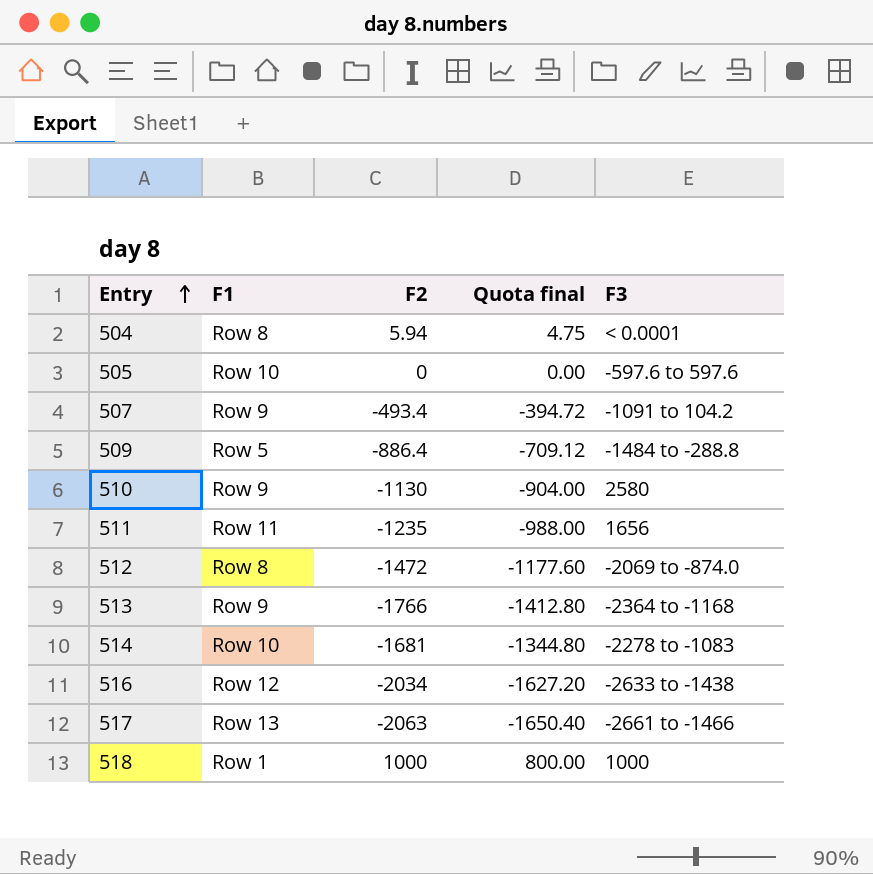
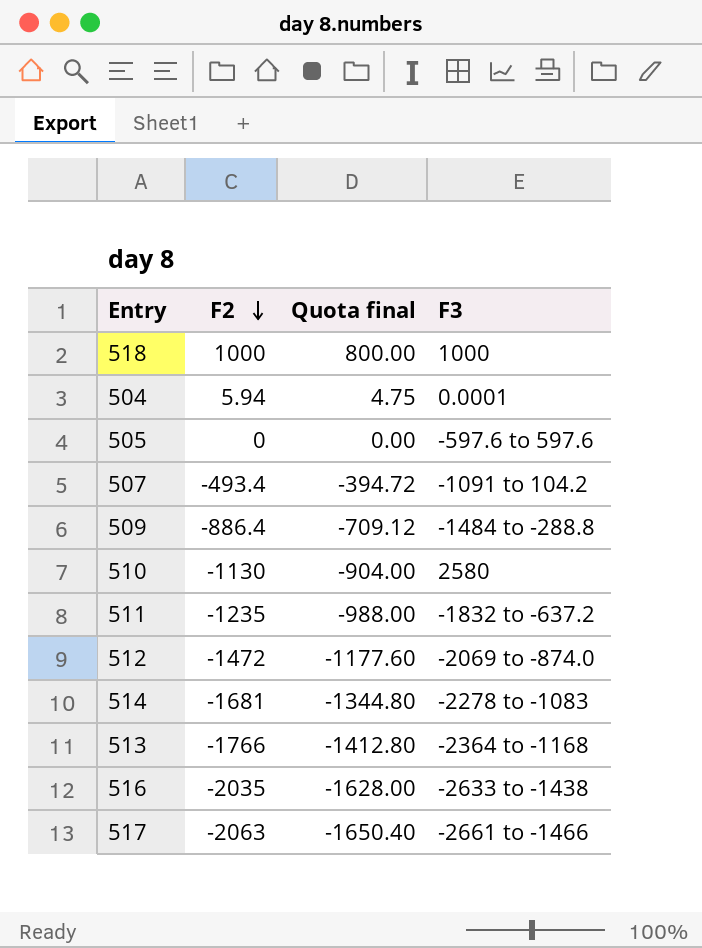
row order: Entry ascending -> F2 descending
column F1 | position: 2 -> none
504 | F3: < 0.0001 -> 0.0001
511 | F3: 1656 -> -1832 to -637.2
516 | F2: -2034 -> -2035
516 | Quota final: -1627.20 -> -1628.00

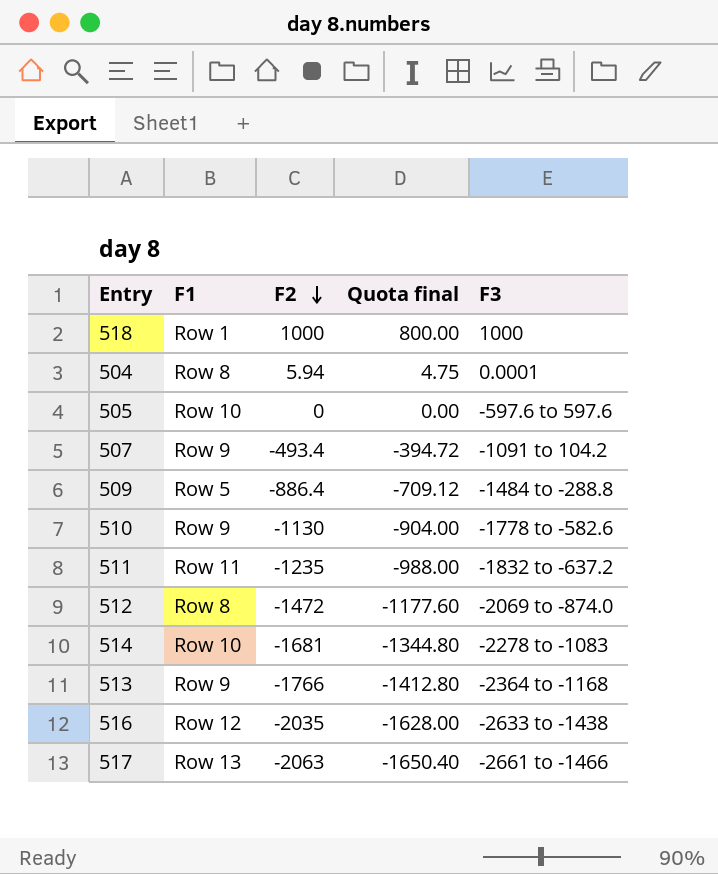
column F1 | position: none -> 2
510 | F3: 2580 -> -1778 to -582.6

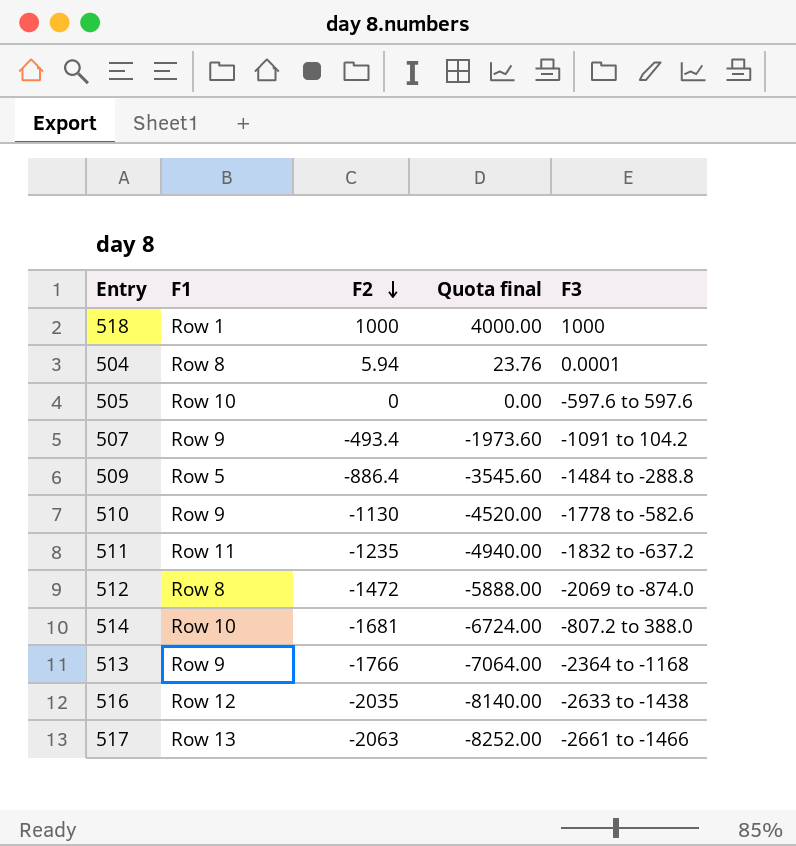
column Quota final | formula: [F2] * 0.8 -> [F2] * 4
514 | F3: -2278 to -1083 -> -807.2 to 388.0

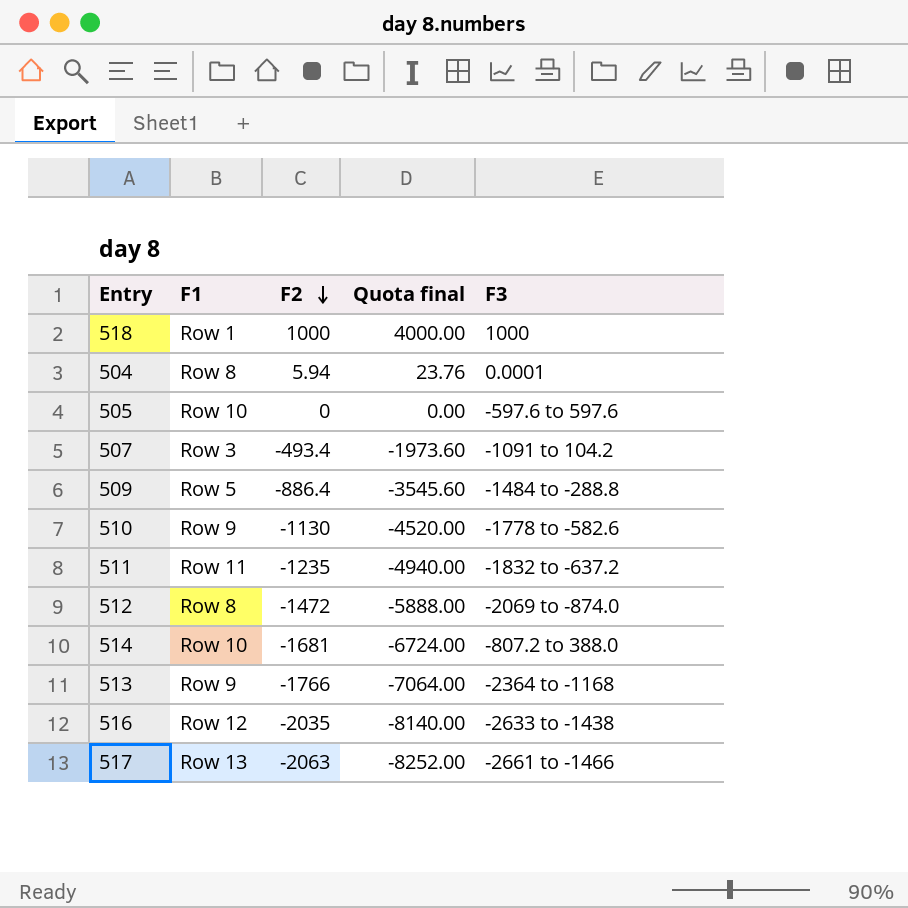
507 | F1: Row 9 -> Row 3

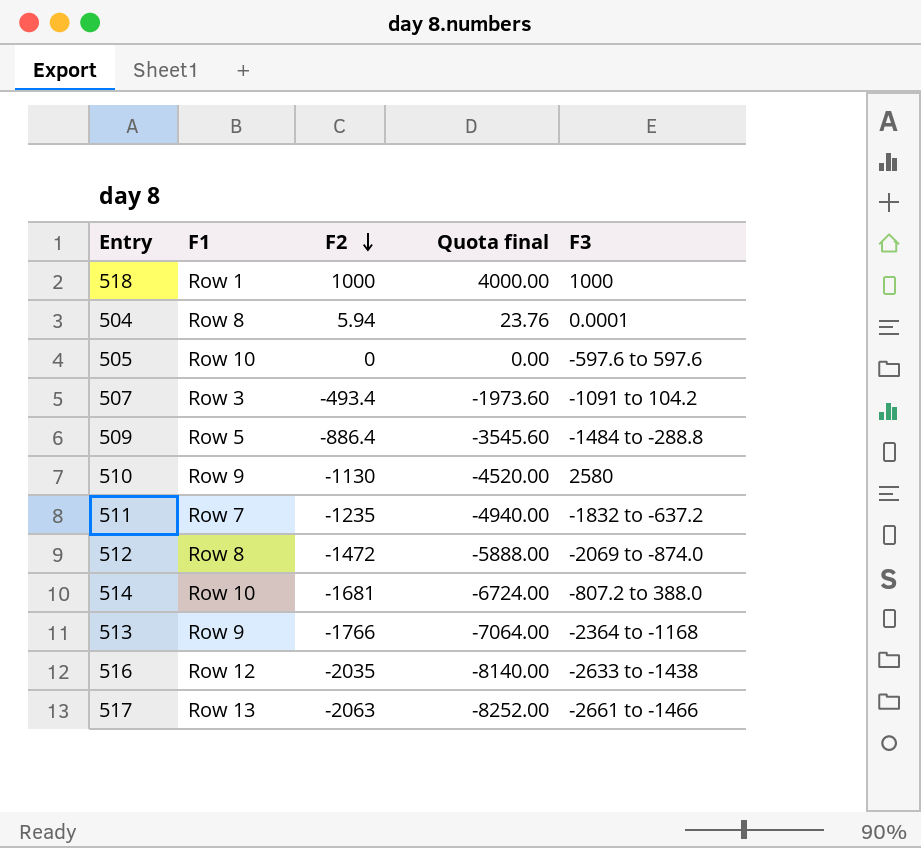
510 | F3: -1778 to -582.6 -> 2580
511 | F1: Row 11 -> Row 7

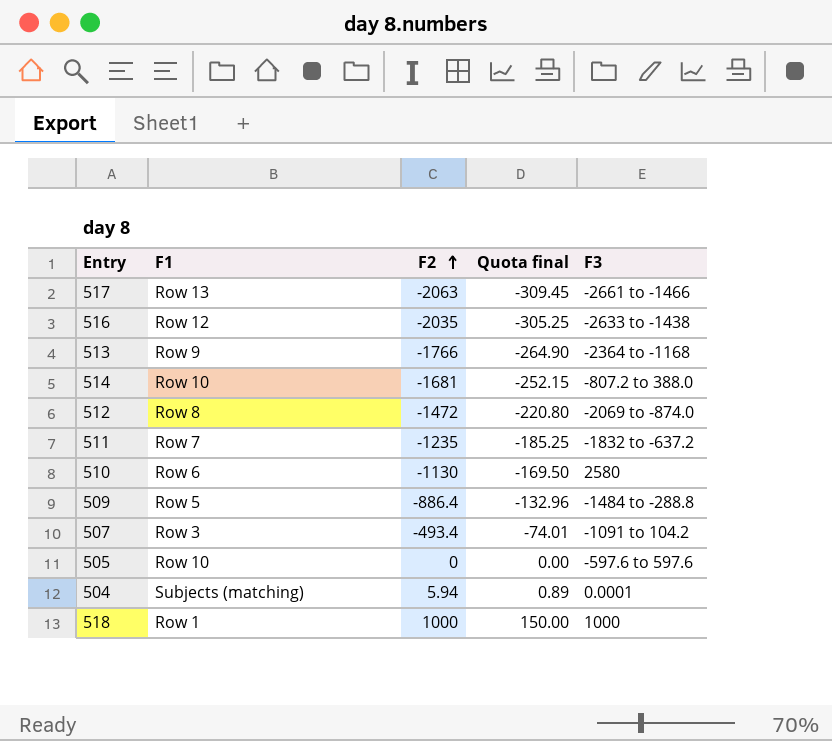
row order: F2 descending -> F2 ascending
column Quota final | formula: [F2] * 4 -> [F2] * 0.15
510 | F1: Row 9 -> Row 6
504 | F1: Row 8 -> Subjects (matching)

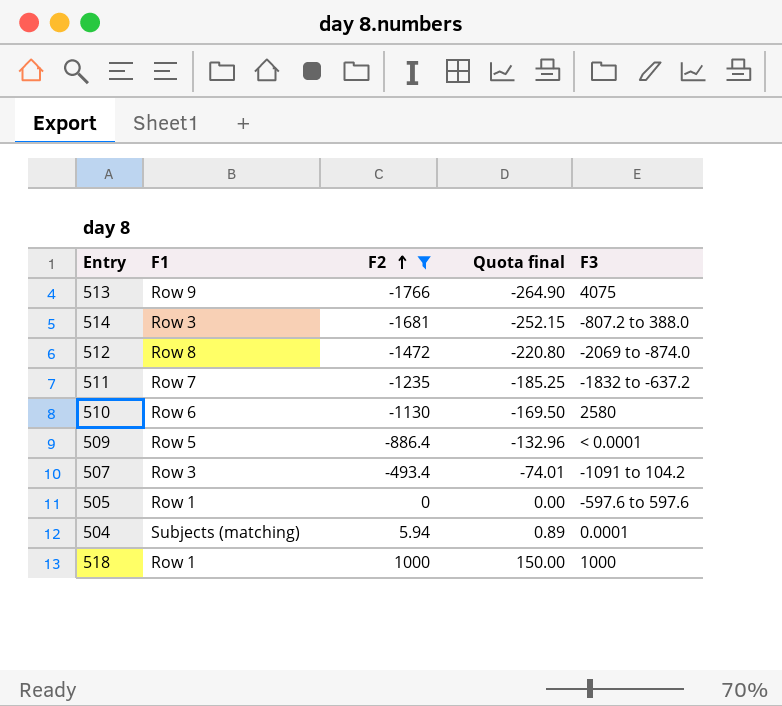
filter: none -> F2 >= -1766
513 | F3: -2364 to -1168 -> 4075
514 | F1: Row 10 -> Row 3
509 | F3: -1484 to -288.8 -> < 0.0001
505 | F1: Row 10 -> Row 1

